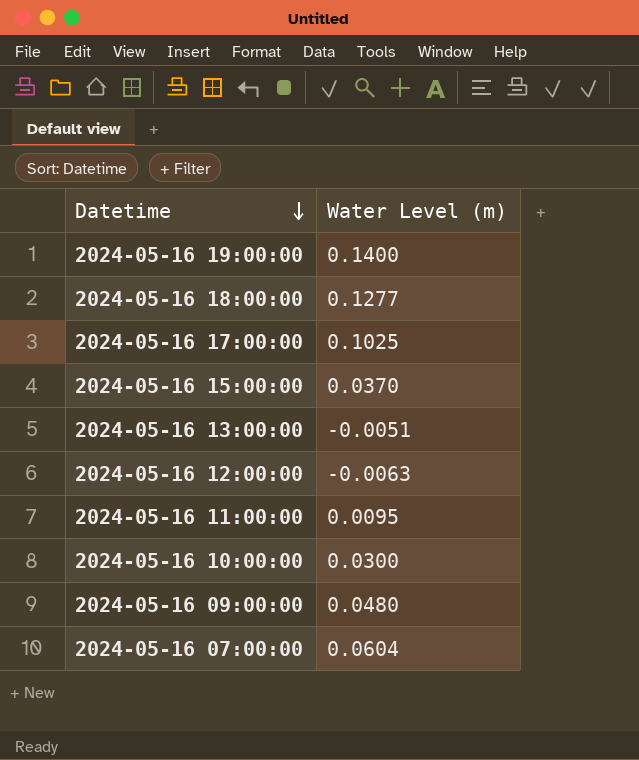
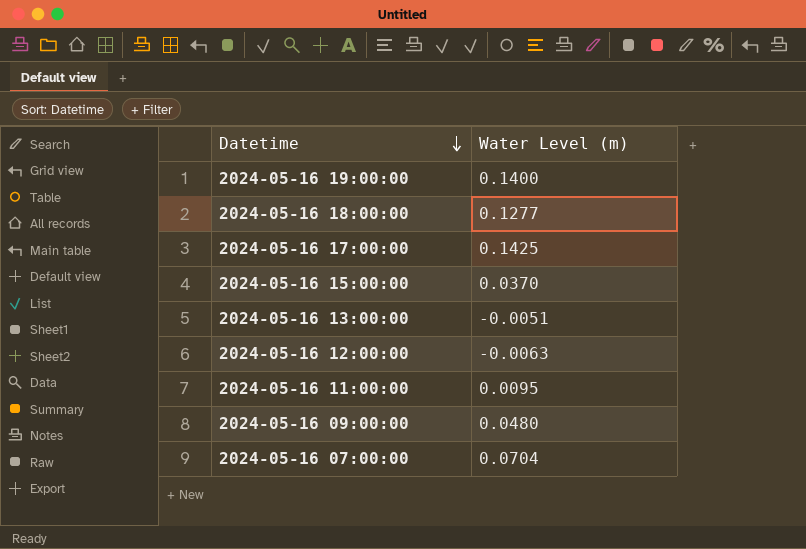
row 2024-05-16 10:00:00: 0.0300 -> none
2024-05-16 17:00:00 | Water Level (m): 0.1025 -> 0.1425
2024-05-16 07:00:00 | Water Level (m): 0.0604 -> 0.0704

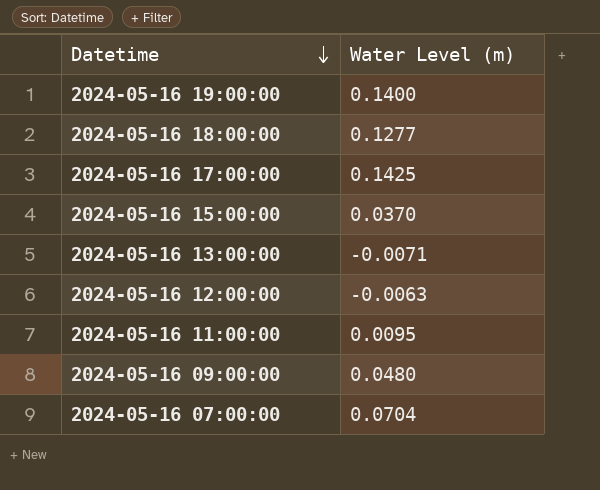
2024-05-16 13:00:00 | Water Level (m): -0.0051 -> -0.0071

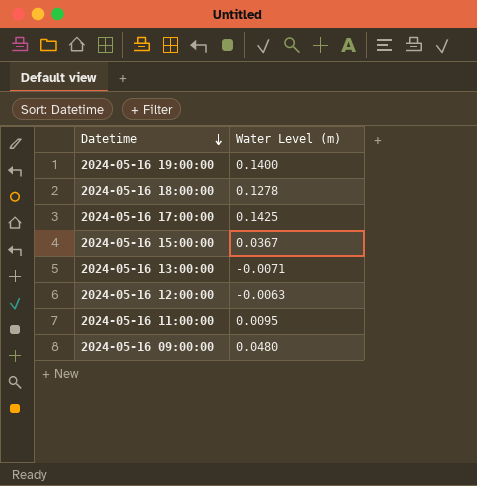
row 2024-05-16 07:00:00: 0.0704 -> none
2024-05-16 18:00:00 | Water Level (m): 0.1277 -> 0.1278
2024-05-16 15:00:00 | Water Level (m): 0.0370 -> 0.0367

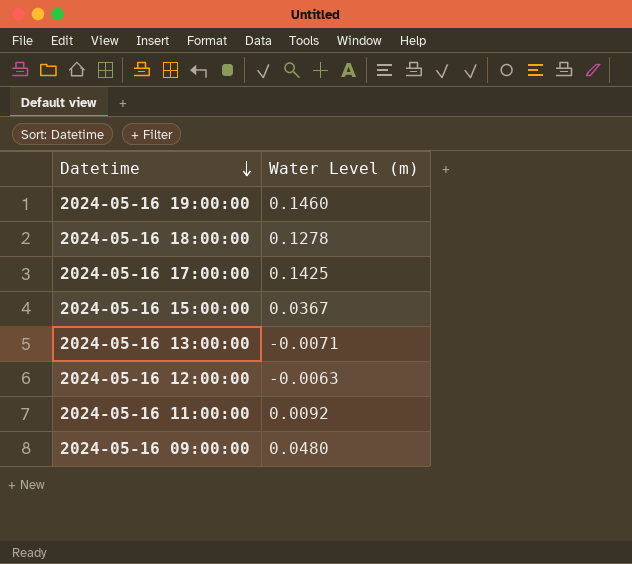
2024-05-16 19:00:00 | Water Level (m): 0.1400 -> 0.1460
2024-05-16 11:00:00 | Water Level (m): 0.0095 -> 0.0092

